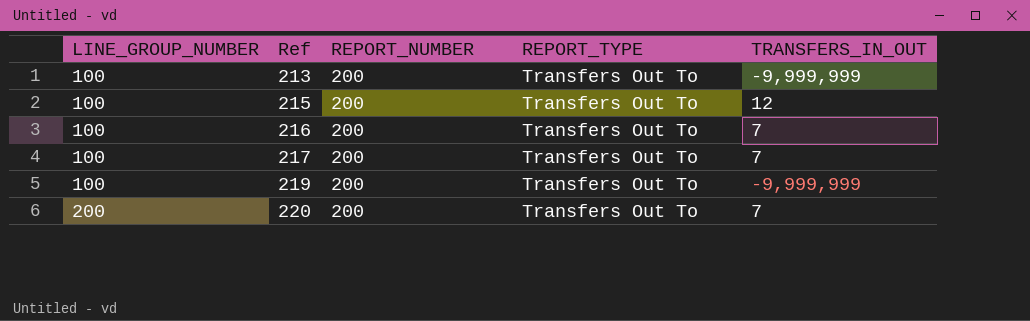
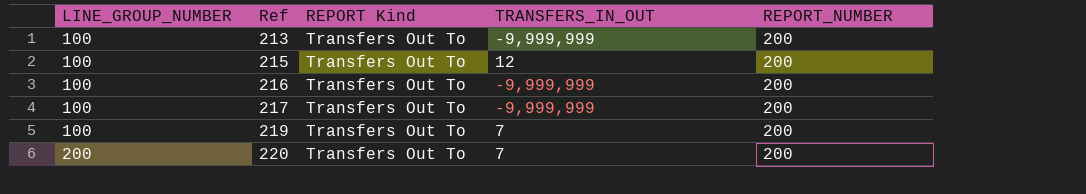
column name: REPORT_TYPE -> REPORT Kind
column REPORT_NUMBER | position: 3 -> 5
216 | TRANSFERS_IN_OUT: 7 -> -9,999,999
217 | TRANSFERS_IN_OUT: 7 -> -9,999,999
219 | TRANSFERS_IN_OUT: -9,999,999 -> 7

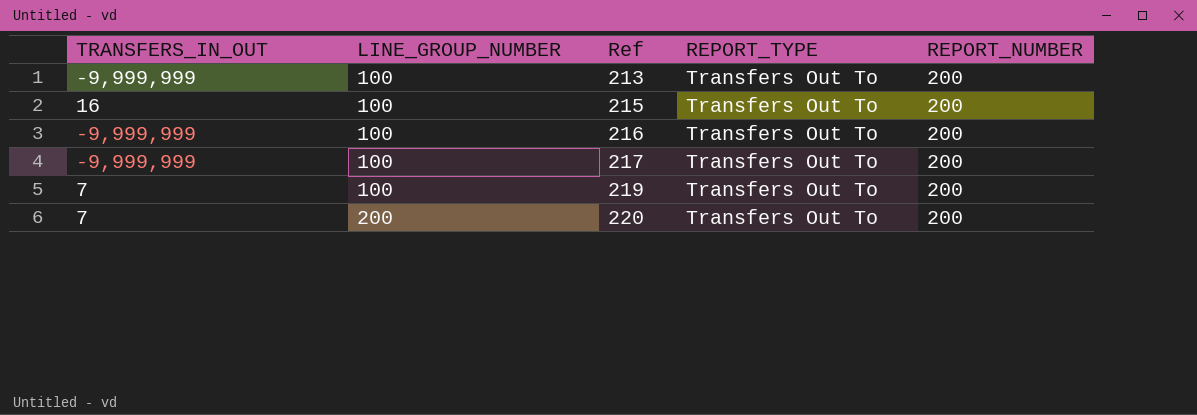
column TRANSFERS_IN_OUT | position: 4 -> 1
column name: REPORT Kind -> REPORT_TYPE
215 | TRANSFERS_IN_OUT: 12 -> 16

